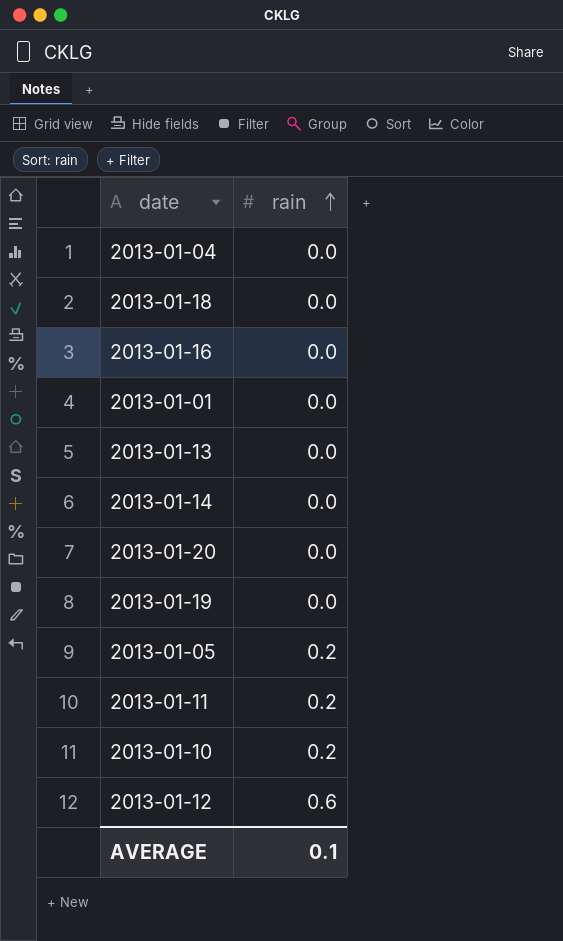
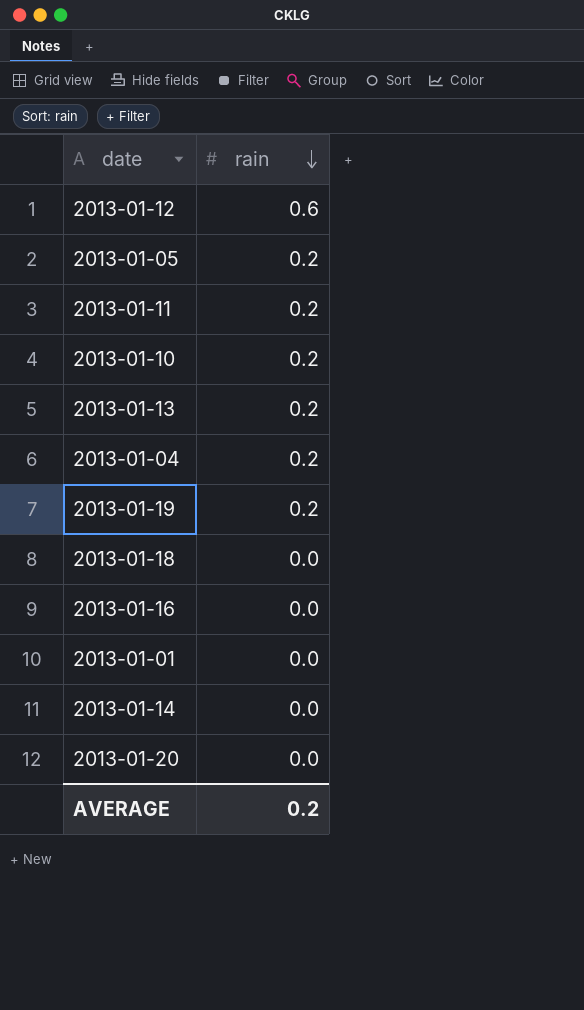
row order: rain ascending -> rain descending
2013-01-13 | rain: 0.0 -> 0.2
2013-01-04 | rain: 0.0 -> 0.2
2013-01-19 | rain: 0.0 -> 0.2
AVERAGE | rain: 0.1 -> 0.2

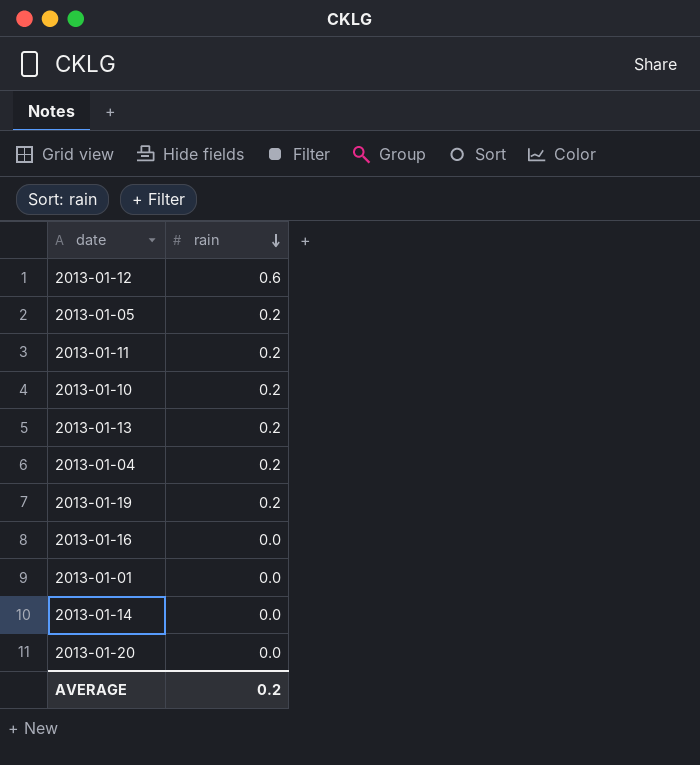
row 2013-01-18: 0.0 -> none

